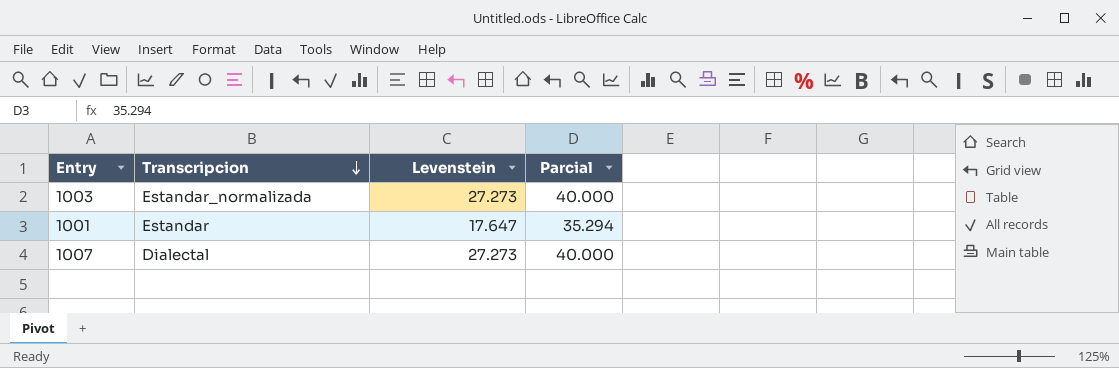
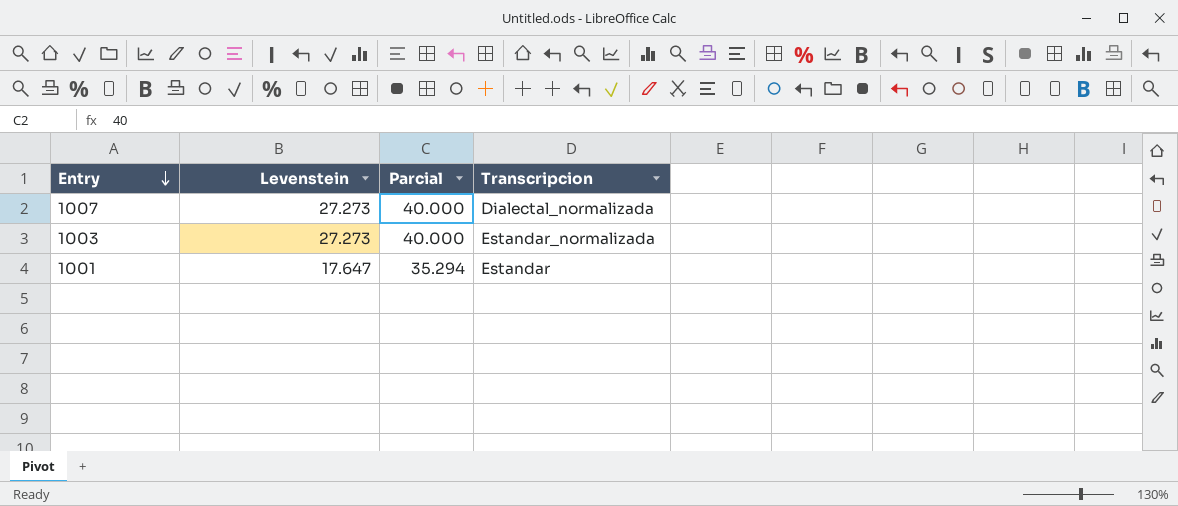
row order: Transcripcion descending -> Entry descending
column Transcripcion | position: 2 -> 4
1007 | Transcripcion: Dialectal -> Dialectal_normalizada

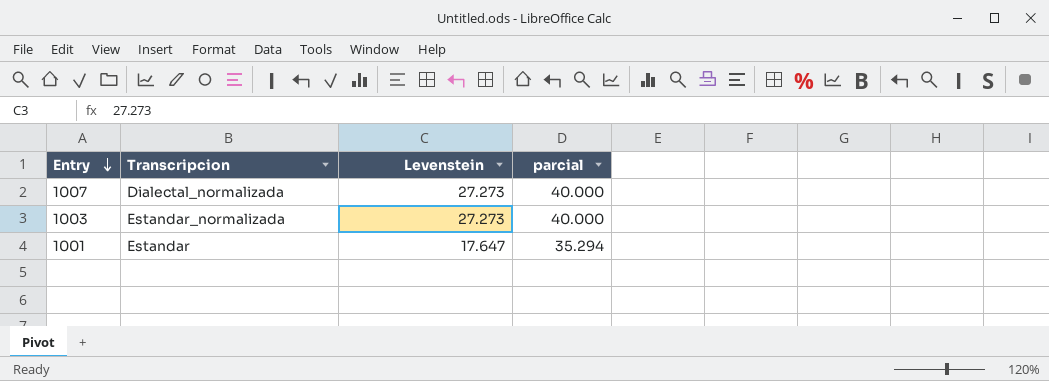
column Transcripcion | position: 4 -> 2
column name: Parcial -> parcial

